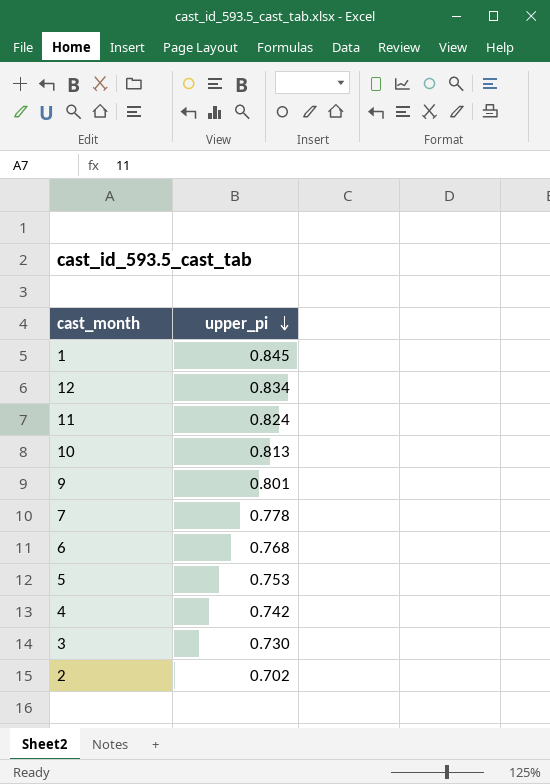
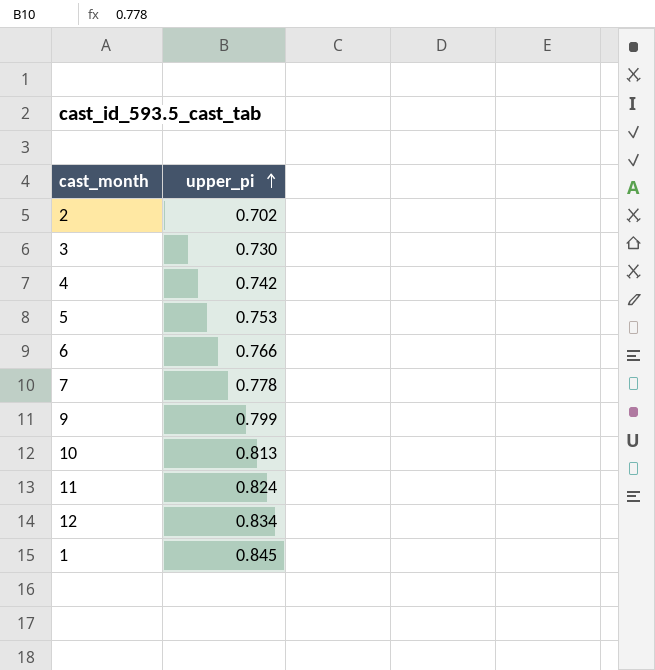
row order: upper_pi descending -> upper_pi ascending
6 | upper_pi: 0.768 -> 0.766
9 | upper_pi: 0.801 -> 0.799

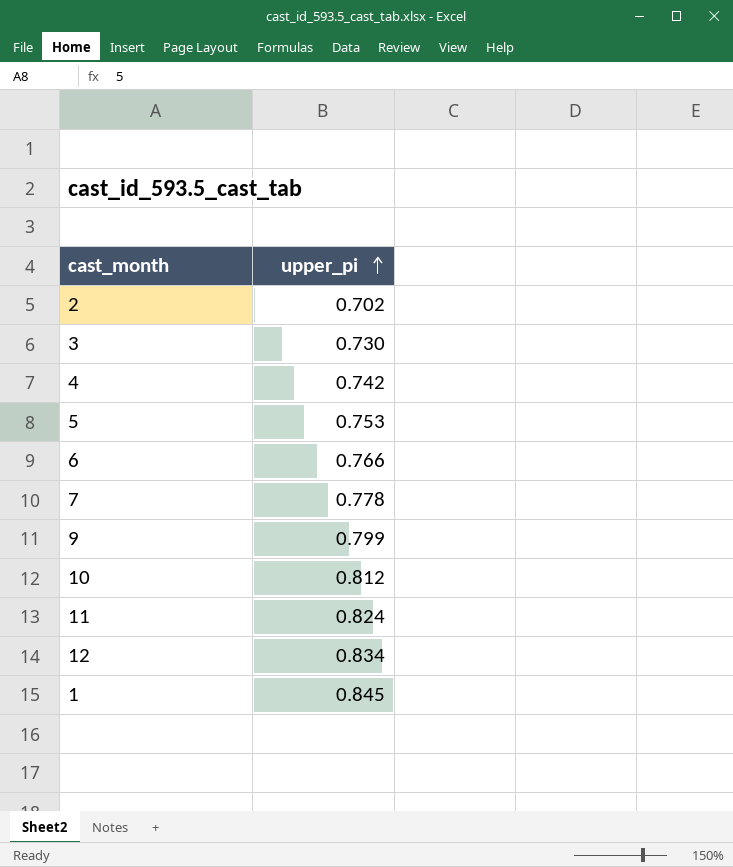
10 | upper_pi: 0.813 -> 0.812

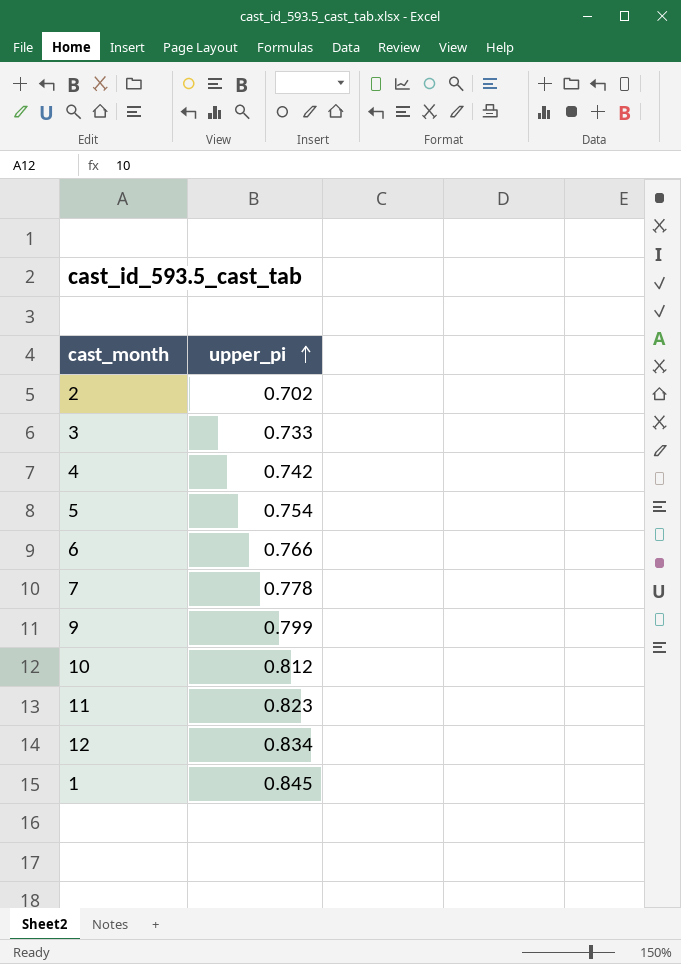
3 | upper_pi: 0.730 -> 0.733
5 | upper_pi: 0.753 -> 0.754
11 | upper_pi: 0.824 -> 0.823

